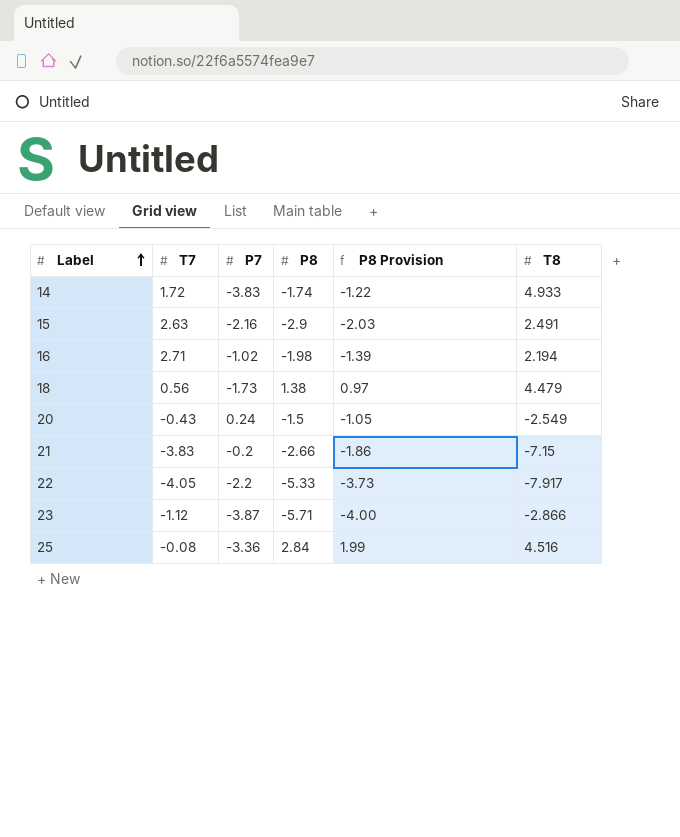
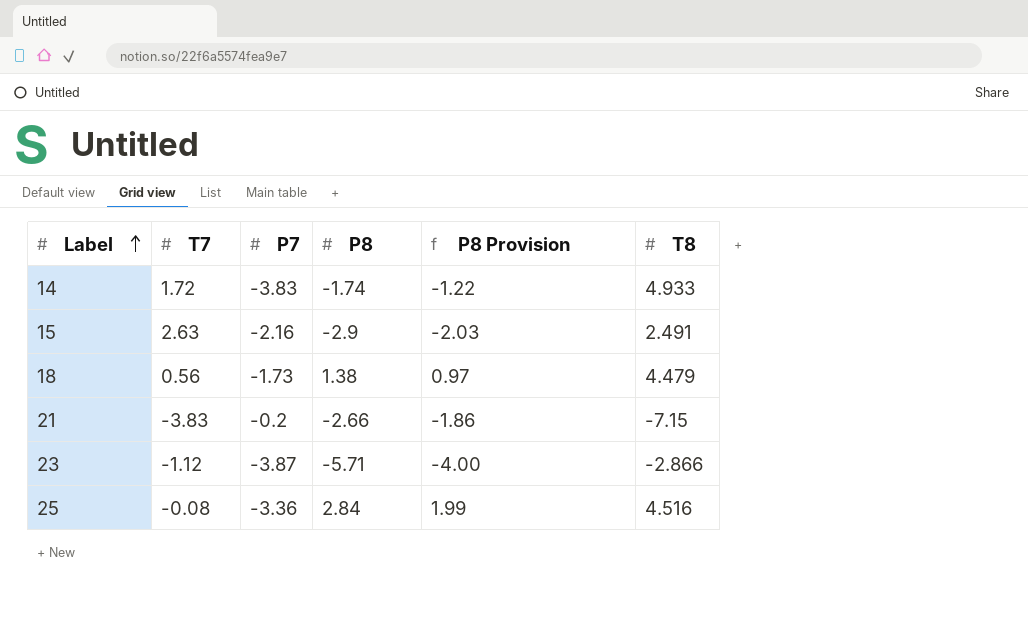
row 16: 2.71 | -1.02 | -1.98 | -1.39 | 2.194 -> none
row 20: -0.43 | 0.24 | -1.5 | -1.05 | -2.549 -> none
row 22: -4.05 | -2.2 | -5.33 | -3.73 | -7.917 -> none

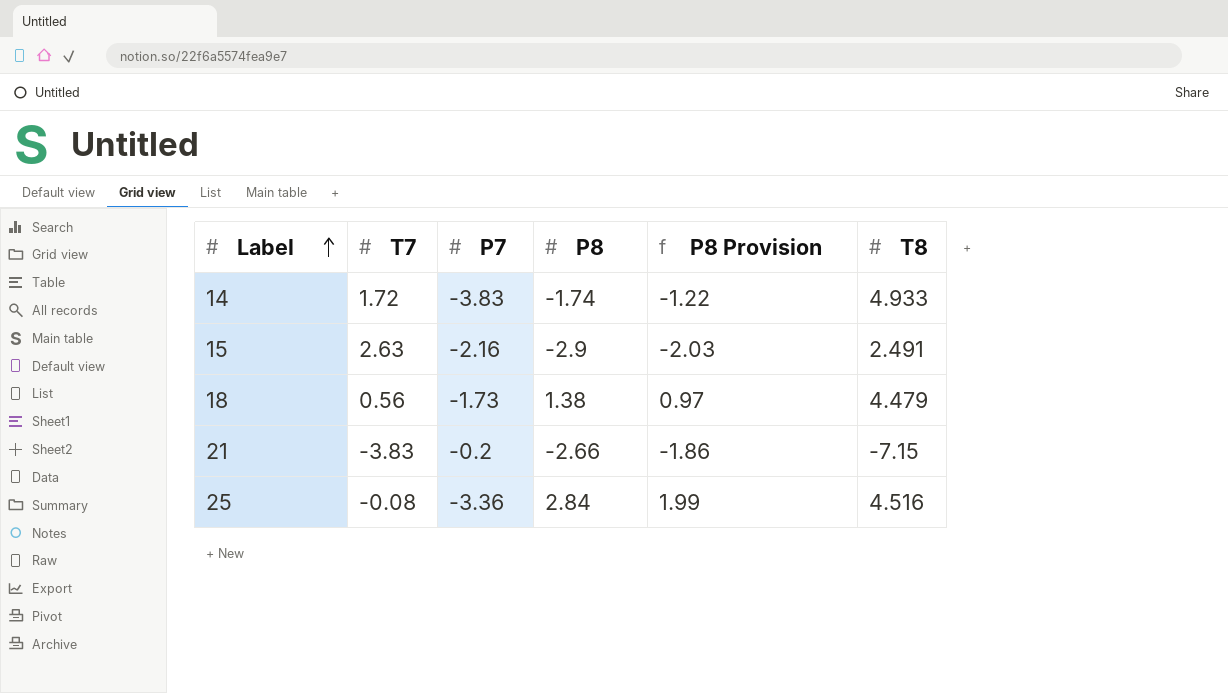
row 23: -1.12 | -3.87 | -5.71 | -4.00 | -2.866 -> none

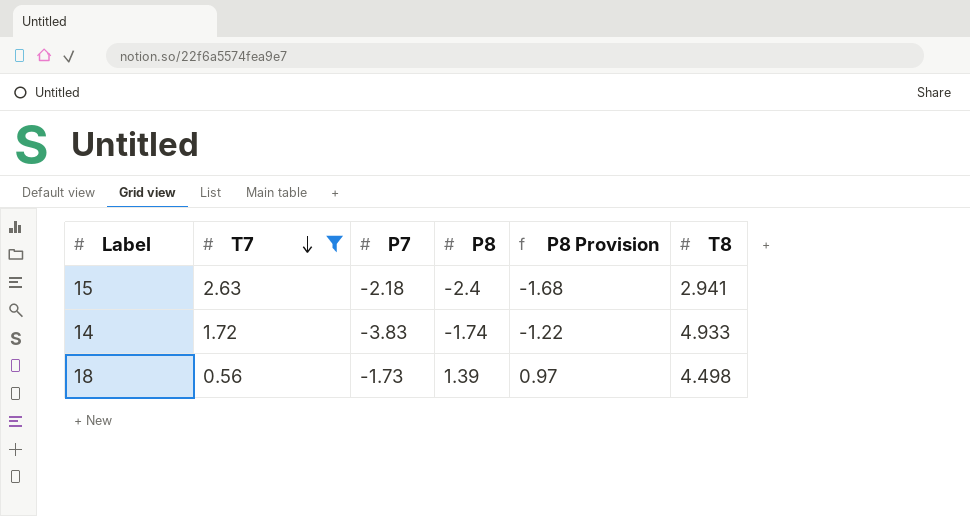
filter: none -> T7 >= 0.56
row order: Label ascending -> T7 descending
15 | P7: -2.16 -> -2.18
15 | P8: -2.9 -> -2.4
15 | P8 Provision: -2.03 -> -1.68
15 | T8: 2.491 -> 2.941
18 | P8: 1.38 -> 1.39
18 | T8: 4.479 -> 4.498

